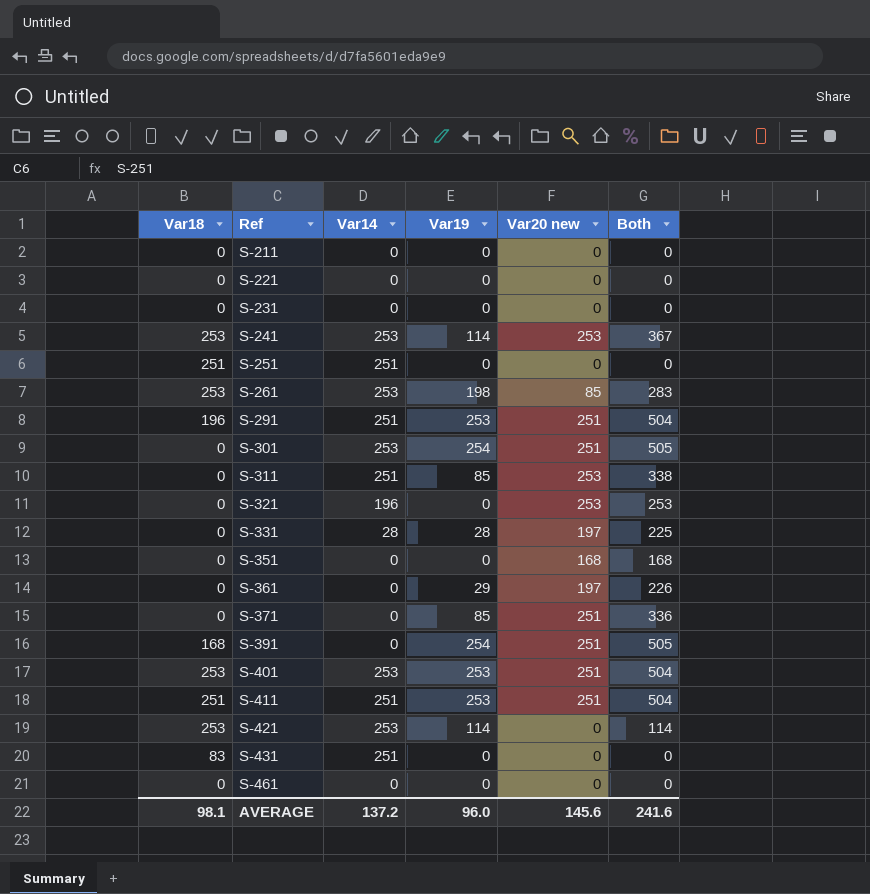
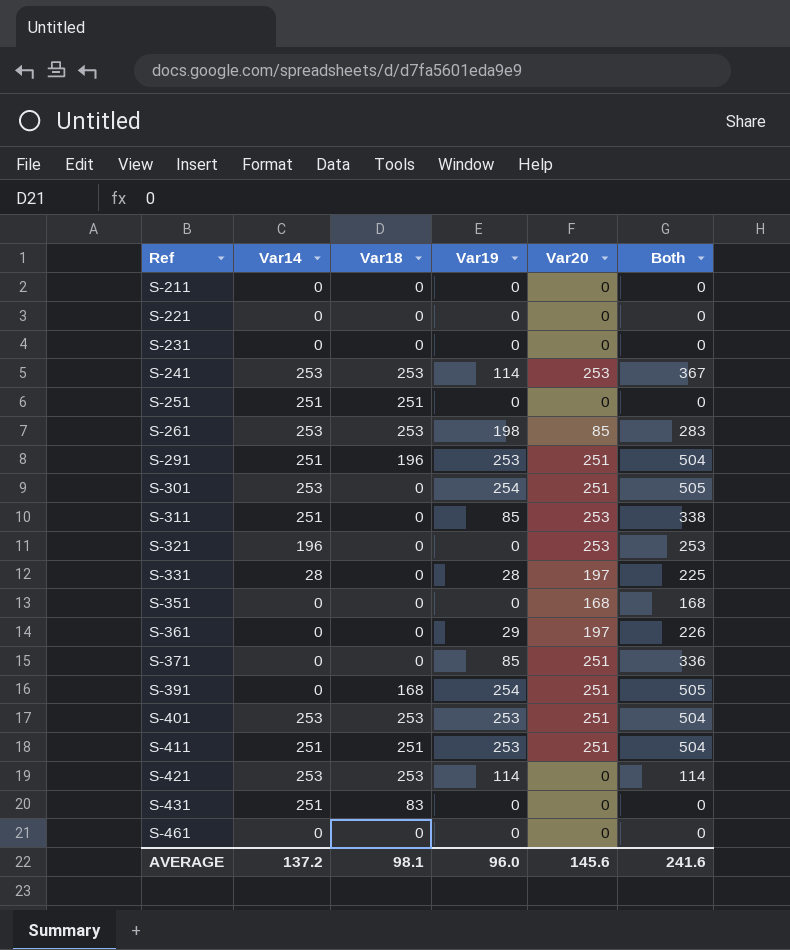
column Var18 | position: 1 -> 3
column name: Var20 new -> Var20

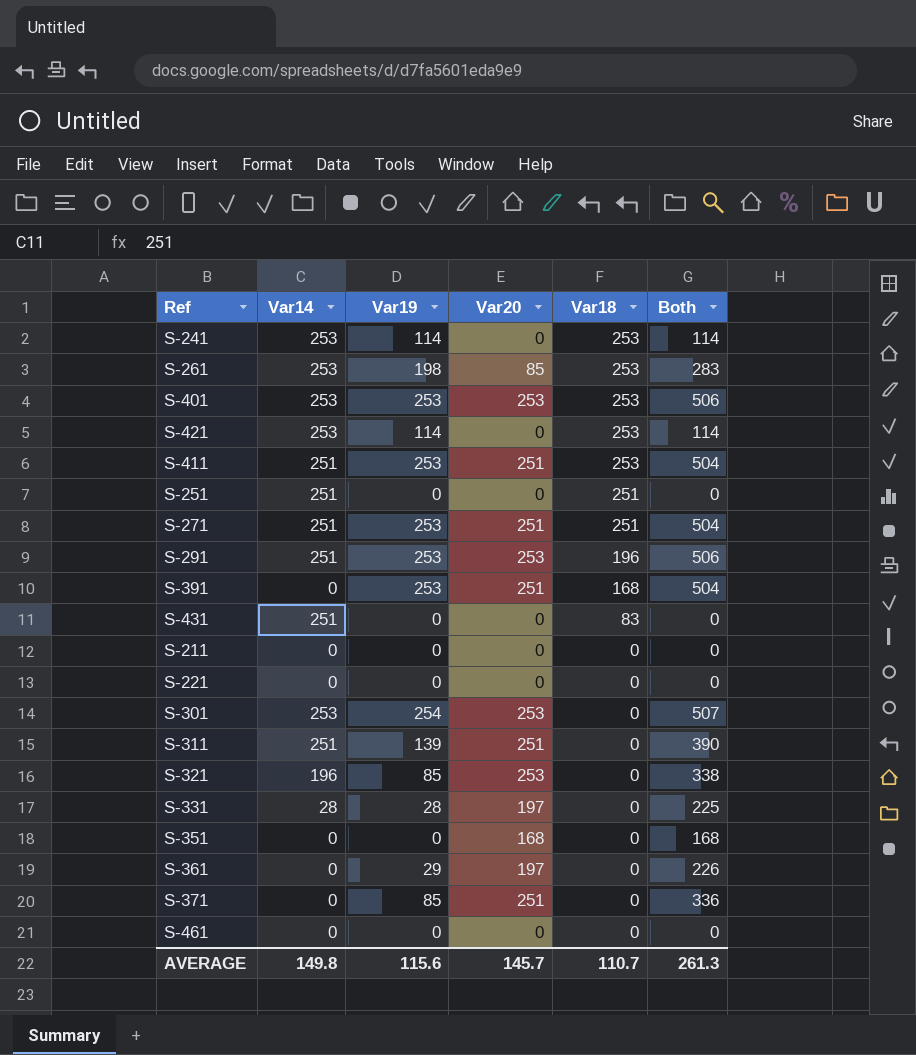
row order: Ref ascending -> Var18 descending
column Var18 | position: 3 -> 5
row S-231: 0 | 0 | 0 | 0 | 0 -> none
S-241 | Var20: 253 -> 0
S-241 | Both: 367 -> 114
S-401 | Var20: 251 -> 253
S-401 | Both: 504 -> 506
S-411 | Var18: 251 -> 253
row S-271: none -> 251 | 253 | 251 | 251 | 504
S-291 | Var20: 251 -> 253
S-291 | Both: 504 -> 506
S-391 | Var19: 254 -> 253
S-391 | Both: 505 -> 504
S-301 | Var20: 251 -> 253
S-301 | Both: 505 -> 507
S-311 | Var19: 85 -> 139
S-311 | Var20: 253 -> 251
S-311 | Both: 338 -> 390
S-321 | Var19: 0 -> 85
S-321 | Both: 253 -> 338
AVERAGE | Var14: 137.2 -> 149.8
AVERAGE | Var19: 96.0 -> 115.6
AVERAGE | Var20: 145.6 -> 145.7
AVERAGE | Var18: 98.1 -> 110.7
AVERAGE | Both: 241.6 -> 261.3

